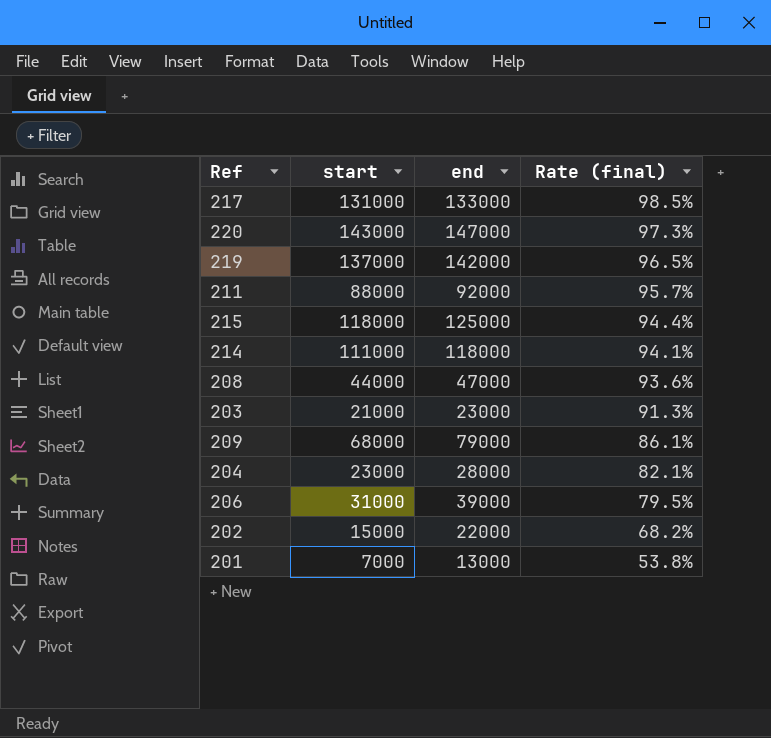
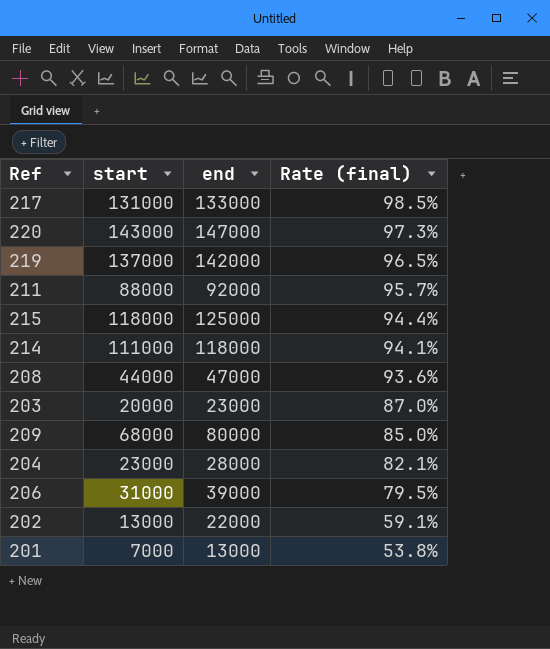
203 | start: 21000 -> 20000
203 | Rate (final): 91.3% -> 87.0%
209 | end: 79000 -> 80000
209 | Rate (final): 86.1% -> 85.0%
202 | start: 15000 -> 13000
202 | Rate (final): 68.2% -> 59.1%

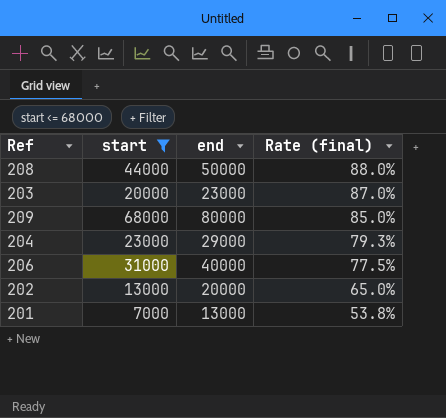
filter: none -> start <= 68000
208 | end: 47000 -> 50000
208 | Rate (final): 93.6% -> 88.0%
204 | end: 28000 -> 29000
204 | Rate (final): 82.1% -> 79.3%
206 | end: 39000 -> 40000
206 | Rate (final): 79.5% -> 77.5%
202 | end: 22000 -> 20000
202 | Rate (final): 59.1% -> 65.0%

